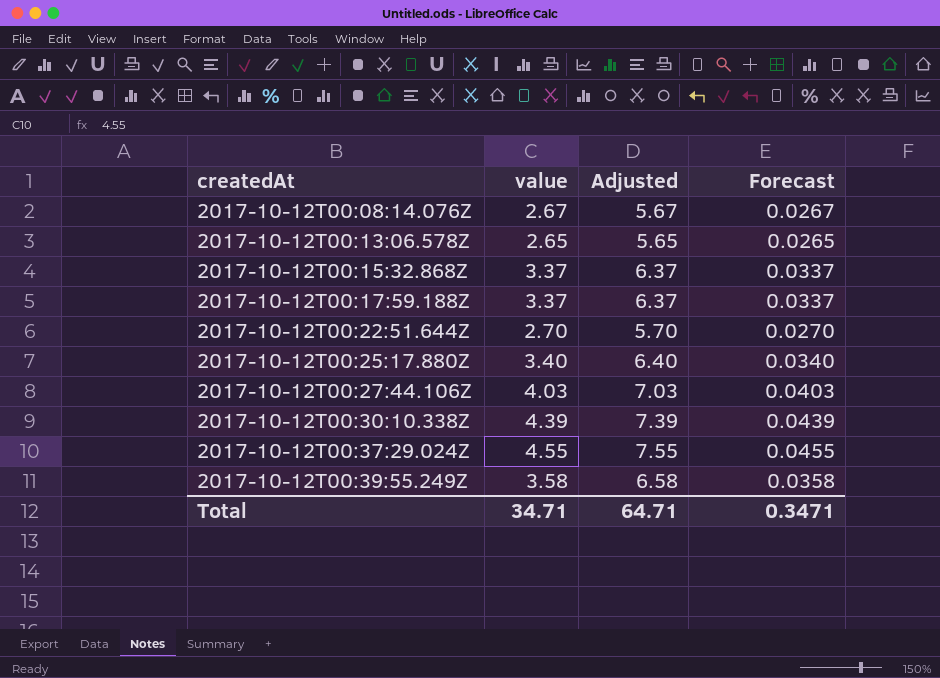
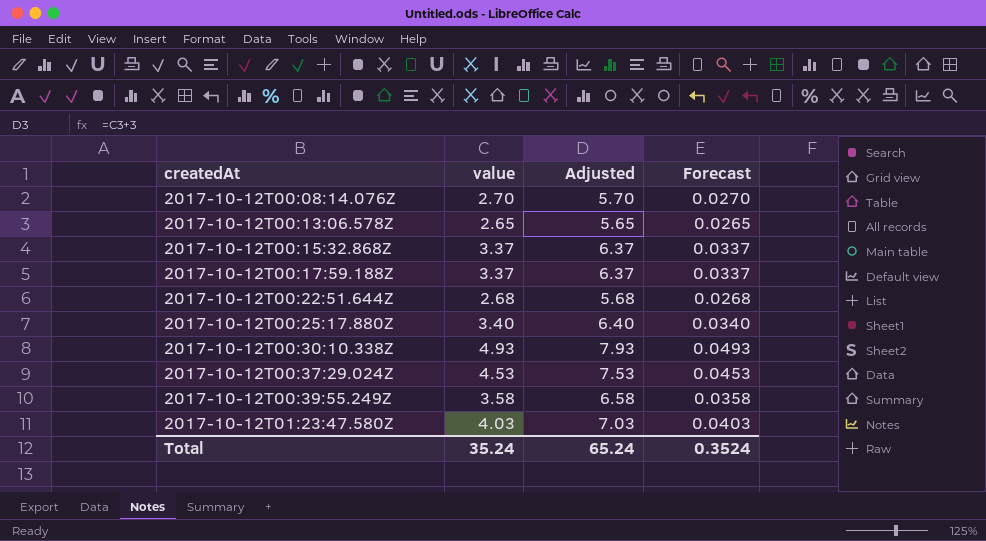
row 2017-10-12T00:27:44.106Z: 4.03 | 7.03 | 0.0403 -> none
2017-10-12T00:08:14.076Z | value: 2.67 -> 2.70
2017-10-12T00:08:14.076Z | Adjusted: 5.67 -> 5.70
2017-10-12T00:08:14.076Z | Forecast: 0.0267 -> 0.0270
2017-10-12T00:22:51.644Z | value: 2.70 -> 2.68
2017-10-12T00:22:51.644Z | Adjusted: 5.70 -> 5.68
2017-10-12T00:22:51.644Z | Forecast: 0.0270 -> 0.0268
2017-10-12T00:30:10.338Z | value: 4.39 -> 4.93
2017-10-12T00:30:10.338Z | Adjusted: 7.39 -> 7.93
2017-10-12T00:30:10.338Z | Forecast: 0.0439 -> 0.0493
2017-10-12T00:37:29.024Z | value: 4.55 -> 4.53
2017-10-12T00:37:29.024Z | Adjusted: 7.55 -> 7.53
2017-10-12T00:37:29.024Z | Forecast: 0.0455 -> 0.0453
row 2017-10-12T01:23:47.580Z: none -> 4.03 | 7.03 | 0.0403
Total | value: 34.71 -> 35.24
Total | Adjusted: 64.71 -> 65.24
Total | Forecast: 0.3471 -> 0.3524

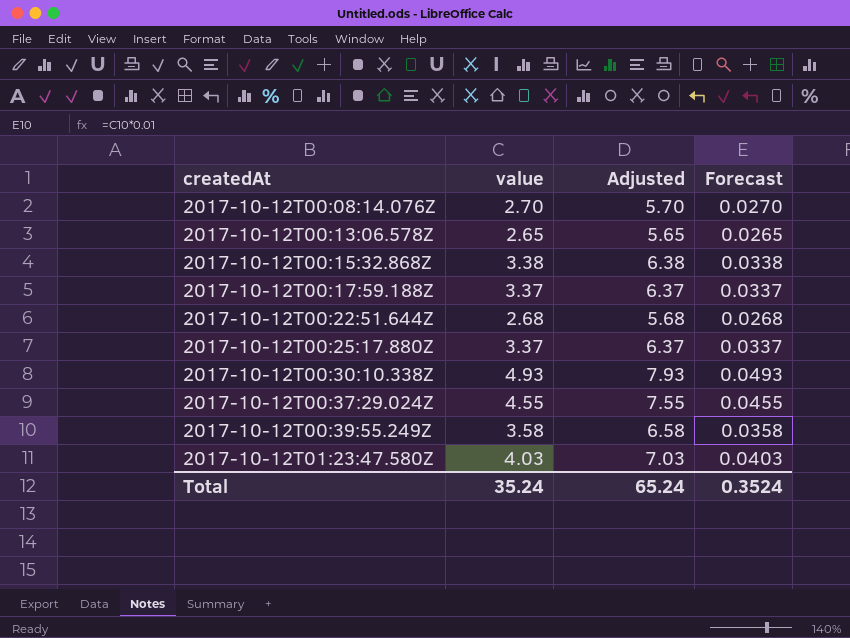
2017-10-12T00:15:32.868Z | value: 3.37 -> 3.38
2017-10-12T00:15:32.868Z | Adjusted: 6.37 -> 6.38
2017-10-12T00:15:32.868Z | Forecast: 0.0337 -> 0.0338
2017-10-12T00:25:17.880Z | value: 3.40 -> 3.37
2017-10-12T00:25:17.880Z | Adjusted: 6.40 -> 6.37
2017-10-12T00:25:17.880Z | Forecast: 0.0340 -> 0.0337
2017-10-12T00:37:29.024Z | value: 4.53 -> 4.55
2017-10-12T00:37:29.024Z | Adjusted: 7.53 -> 7.55
2017-10-12T00:37:29.024Z | Forecast: 0.0453 -> 0.0455

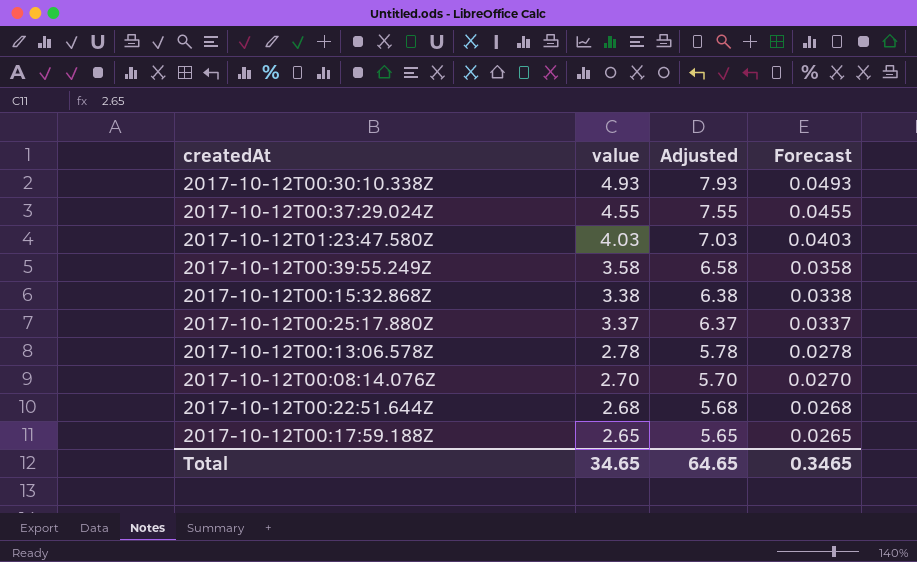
row order: createdAt ascending -> value descending
2017-10-12T00:13:06.578Z | value: 2.65 -> 2.78
2017-10-12T00:13:06.578Z | Adjusted: 5.65 -> 5.78
2017-10-12T00:13:06.578Z | Forecast: 0.0265 -> 0.0278
2017-10-12T00:17:59.188Z | value: 3.37 -> 2.65
2017-10-12T00:17:59.188Z | Adjusted: 6.37 -> 5.65
2017-10-12T00:17:59.188Z | Forecast: 0.0337 -> 0.0265
Total | value: 35.24 -> 34.65
Total | Adjusted: 65.24 -> 64.65
Total | Forecast: 0.3524 -> 0.3465

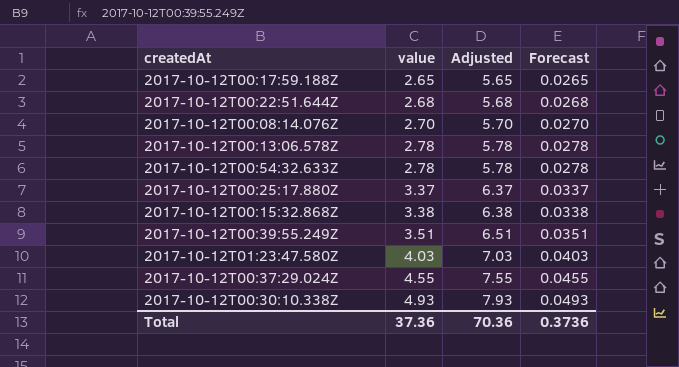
row order: value descending -> value ascending
row 2017-10-12T00:54:32.633Z: none -> 2.78 | 5.78 | 0.0278
2017-10-12T00:39:55.249Z | value: 3.58 -> 3.51
2017-10-12T00:39:55.249Z | Adjusted: 6.58 -> 6.51
2017-10-12T00:39:55.249Z | Forecast: 0.0358 -> 0.0351
Total | value: 34.65 -> 37.36
Total | Adjusted: 64.65 -> 70.36
Total | Forecast: 0.3465 -> 0.3736

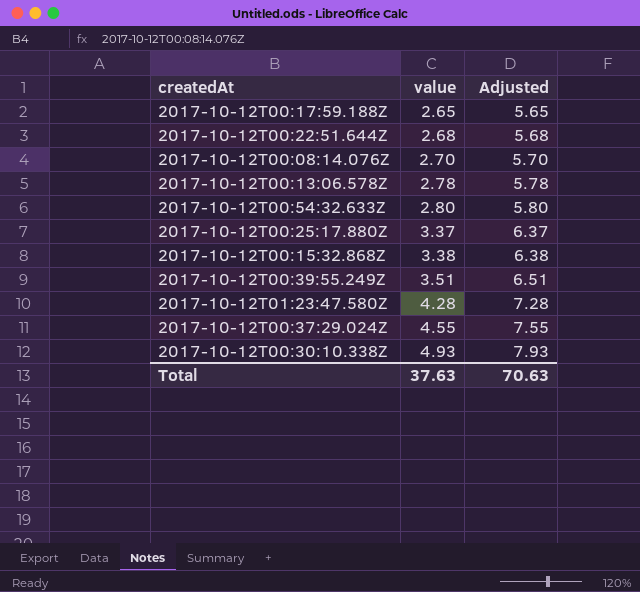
column Forecast | formula: [value] * 0.01 -> none
2017-10-12T00:54:32.633Z | value: 2.78 -> 2.80
2017-10-12T00:54:32.633Z | Adjusted: 5.78 -> 5.80
2017-10-12T01:23:47.580Z | value: 4.03 -> 4.28
2017-10-12T01:23:47.580Z | Adjusted: 7.03 -> 7.28
Total | value: 37.36 -> 37.63
Total | Adjusted: 70.36 -> 70.63

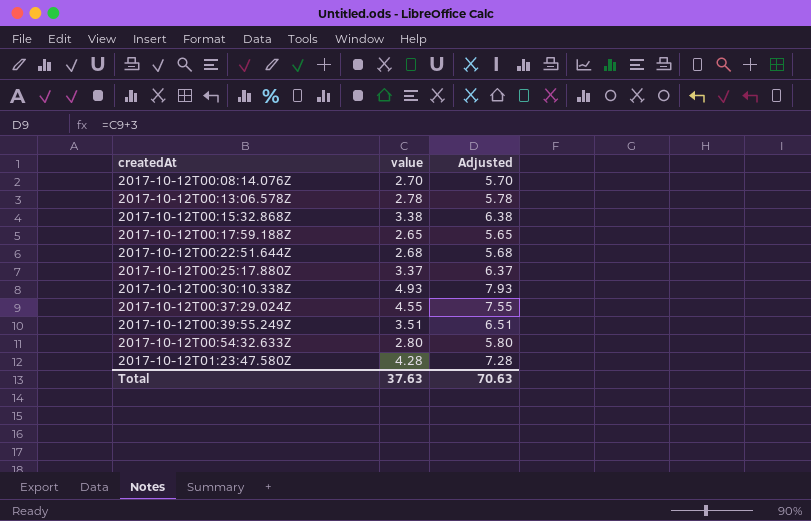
row order: value ascending -> createdAt ascending

